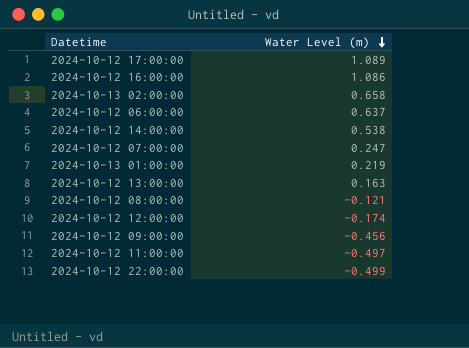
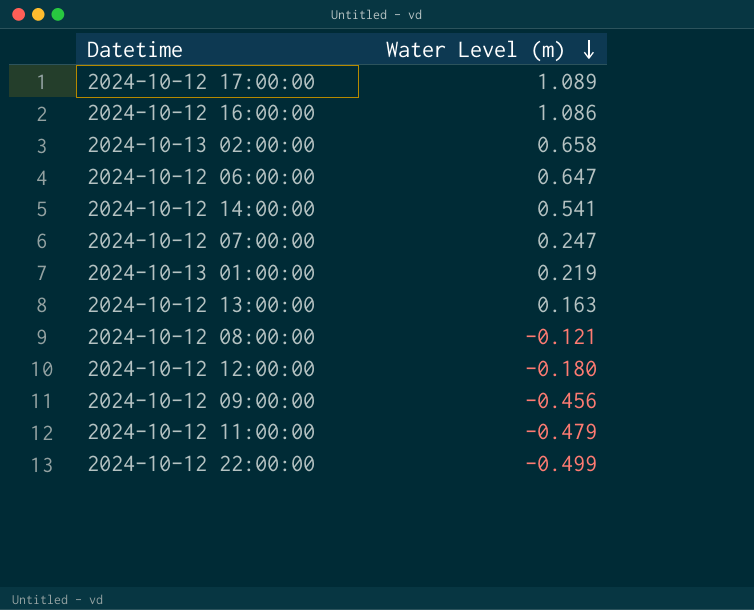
2024-10-12 06:00:00 | Water Level (m): 0.637 -> 0.647
2024-10-12 14:00:00 | Water Level (m): 0.538 -> 0.541
2024-10-12 12:00:00 | Water Level (m): -0.174 -> -0.180
2024-10-12 11:00:00 | Water Level (m): -0.497 -> -0.479

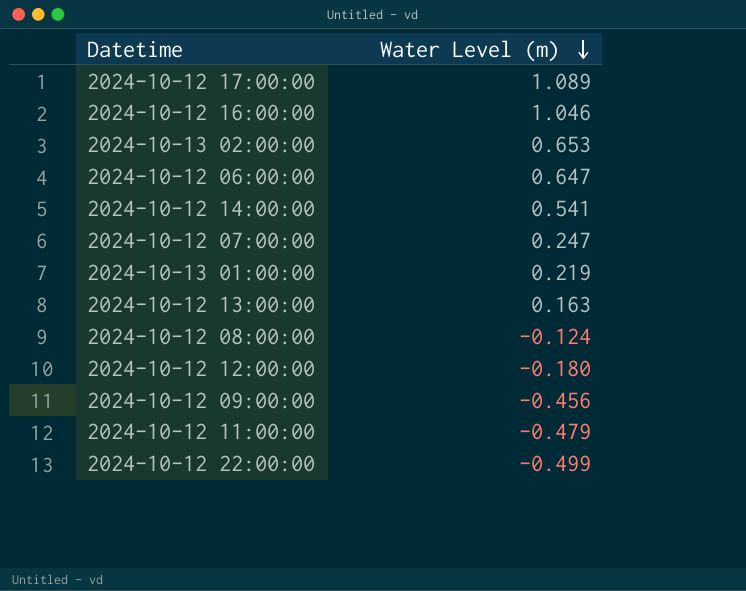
2024-10-12 16:00:00 | Water Level (m): 1.086 -> 1.046
2024-10-13 02:00:00 | Water Level (m): 0.658 -> 0.653
2024-10-12 08:00:00 | Water Level (m): -0.121 -> -0.124

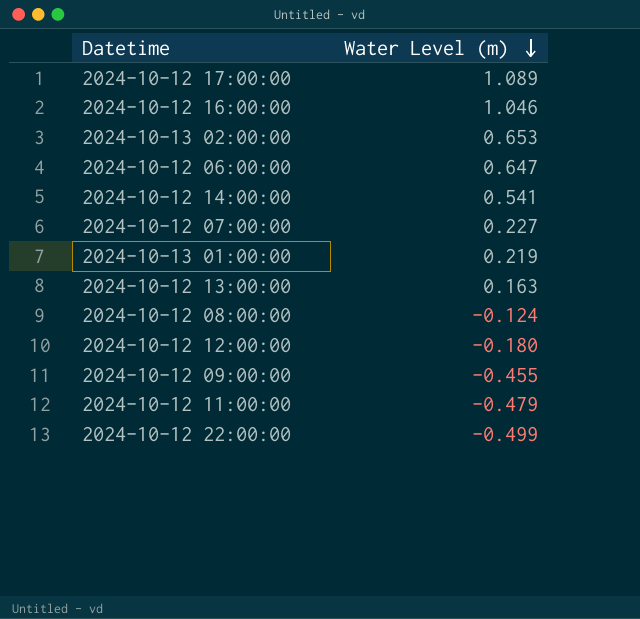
2024-10-12 07:00:00 | Water Level (m): 0.247 -> 0.227
2024-10-12 09:00:00 | Water Level (m): -0.456 -> -0.455

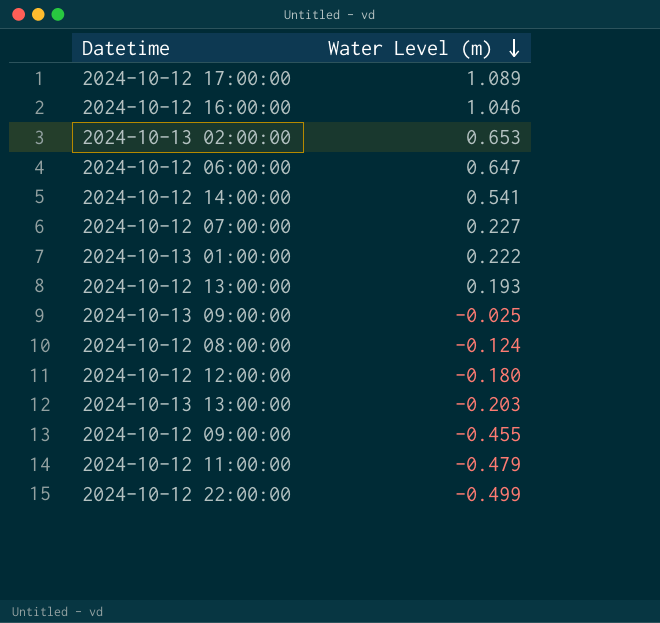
2024-10-13 01:00:00 | Water Level (m): 0.219 -> 0.222
2024-10-12 13:00:00 | Water Level (m): 0.163 -> 0.193
row 2024-10-13 09:00:00: none -> -0.025
row 2024-10-13 13:00:00: none -> -0.203

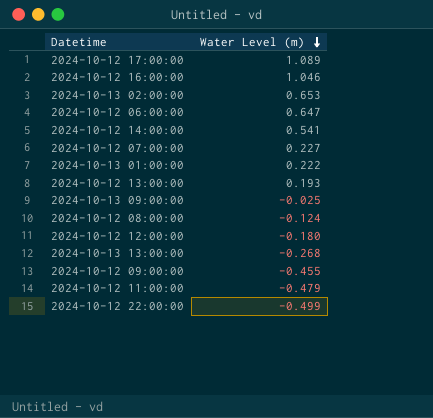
2024-10-13 13:00:00 | Water Level (m): -0.203 -> -0.268

